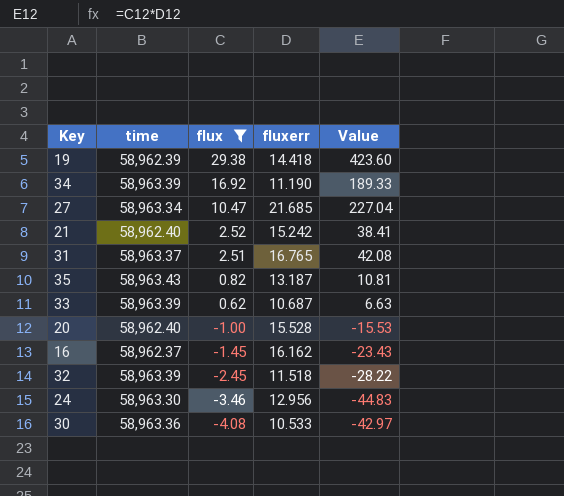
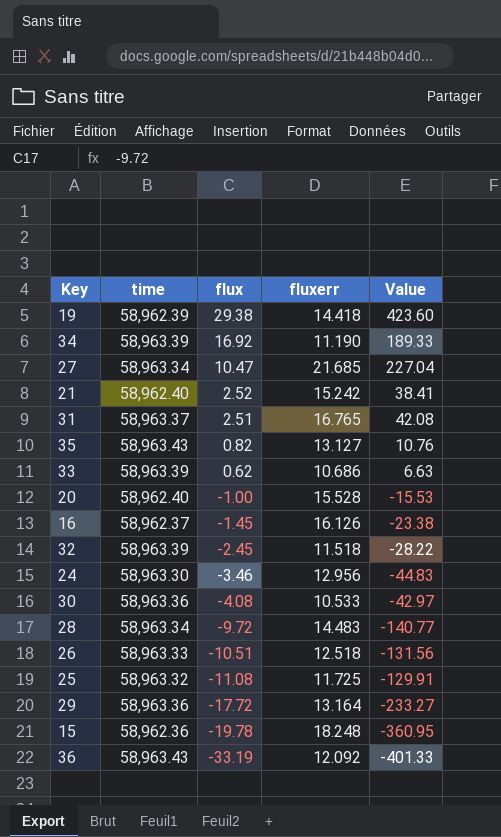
filter: flux >= -4.08 -> none
35 | fluxerr: 13.187 -> 13.127
35 | Value: 10.81 -> 10.76
33 | fluxerr: 10.687 -> 10.686
16 | fluxerr: 16.162 -> 16.126
16 | Value: -23.43 -> -23.38

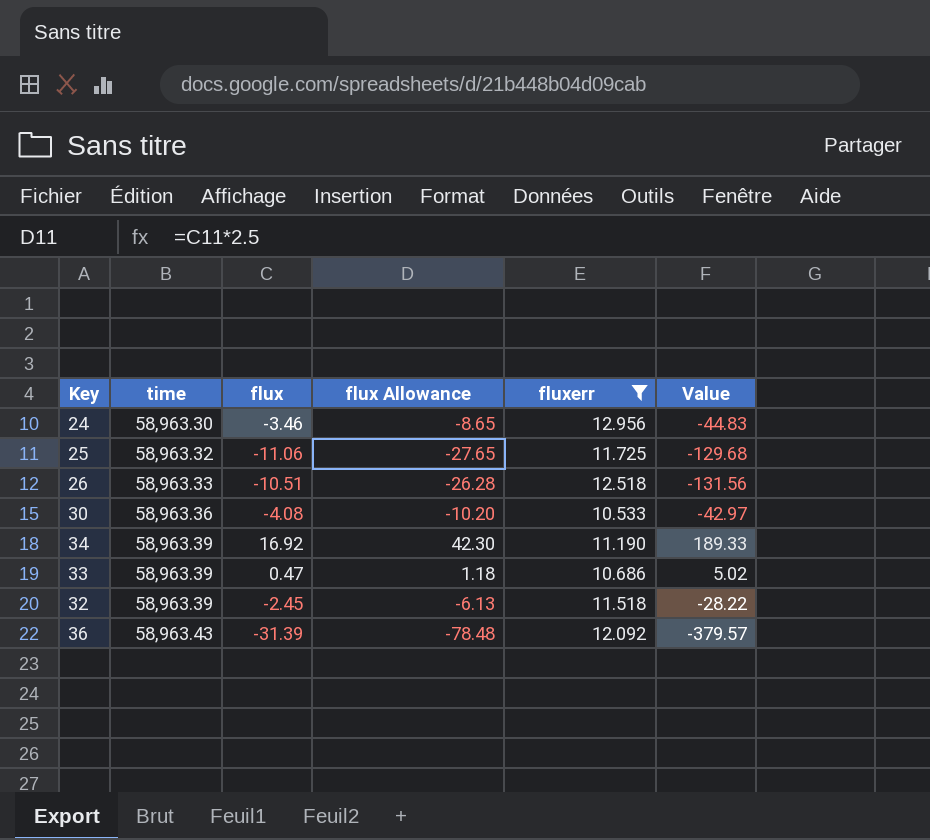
filter: none -> fluxerr <= 12.956
row order: flux descending -> time ascending
column flux Allowance | formula: none -> [flux] * 2.5
25 | flux: -11.08 -> -11.06
25 | Value: -129.91 -> -129.68
33 | flux: 0.62 -> 0.47
33 | Value: 6.63 -> 5.02
36 | flux: -33.19 -> -31.39
36 | Value: -401.33 -> -379.57

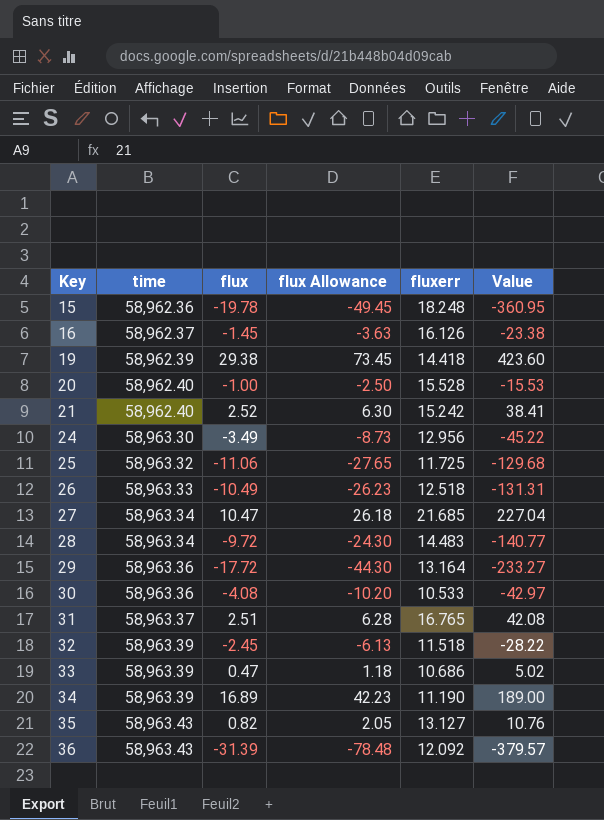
filter: fluxerr <= 12.956 -> none
row order: time ascending -> Key ascending
24 | flux: -3.46 -> -3.49
24 | flux Allowance: -8.65 -> -8.73
24 | Value: -44.83 -> -45.22
26 | flux: -10.51 -> -10.49
26 | flux Allowance: -26.28 -> -26.23
26 | Value: -131.56 -> -131.31
34 | flux: 16.92 -> 16.89
34 | flux Allowance: 42.30 -> 42.23
34 | Value: 189.33 -> 189.00

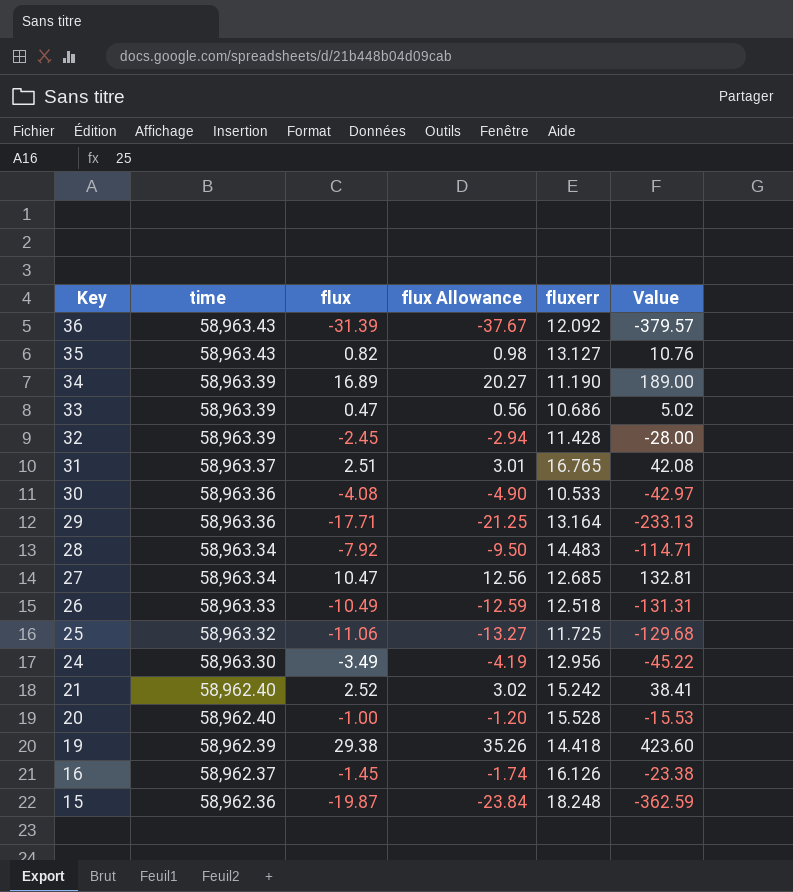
row order: Key ascending -> Key descending
column flux Allowance | formula: [flux] * 2.5 -> [flux] * 1.2
32 | fluxerr: 11.518 -> 11.428
32 | Value: -28.22 -> -28.00
29 | flux: -17.72 -> -17.71
29 | Value: -233.27 -> -233.13
28 | flux: -9.72 -> -7.92
28 | Value: -140.77 -> -114.71
27 | fluxerr: 21.685 -> 12.685
27 | Value: 227.04 -> 132.81
15 | flux: -19.78 -> -19.87
15 | Value: -360.95 -> -362.59

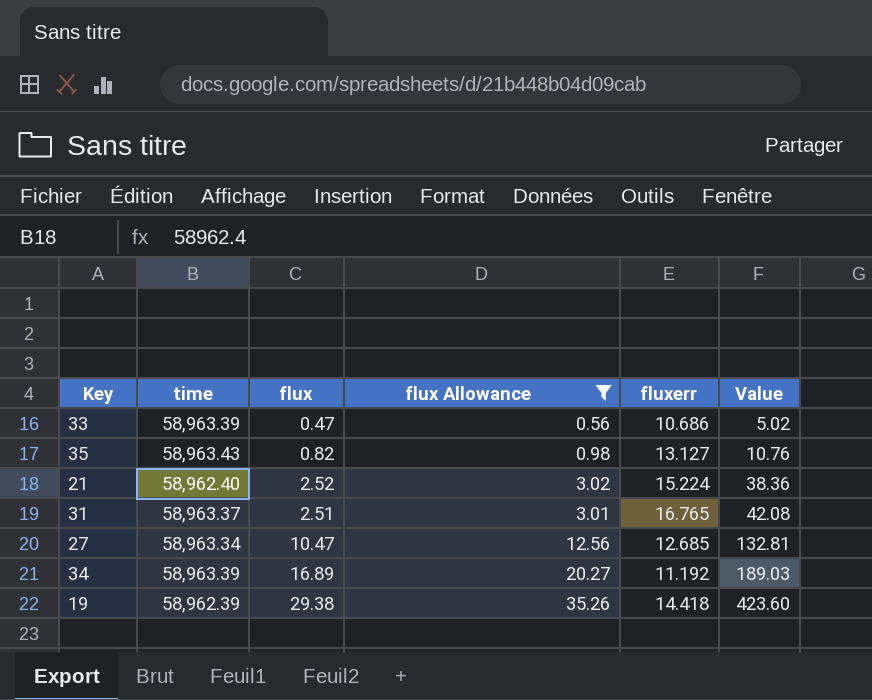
filter: none -> flux Allowance >= 0.56
row order: Key descending -> Value ascending
21 | fluxerr: 15.242 -> 15.224
21 | Value: 38.41 -> 38.36
34 | fluxerr: 11.190 -> 11.192
34 | Value: 189.00 -> 189.03

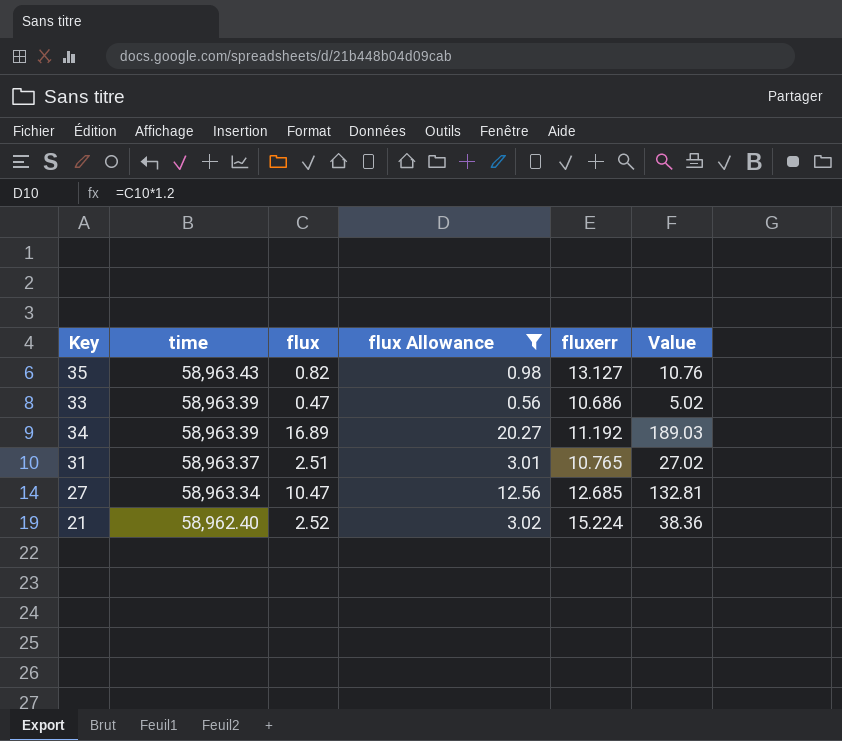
row order: Value ascending -> time descending
row 19: 58,962.39 | 29.38 | 35.26 | 14.418 | 423.60 -> none
31 | fluxerr: 16.765 -> 10.765
31 | Value: 42.08 -> 27.02

